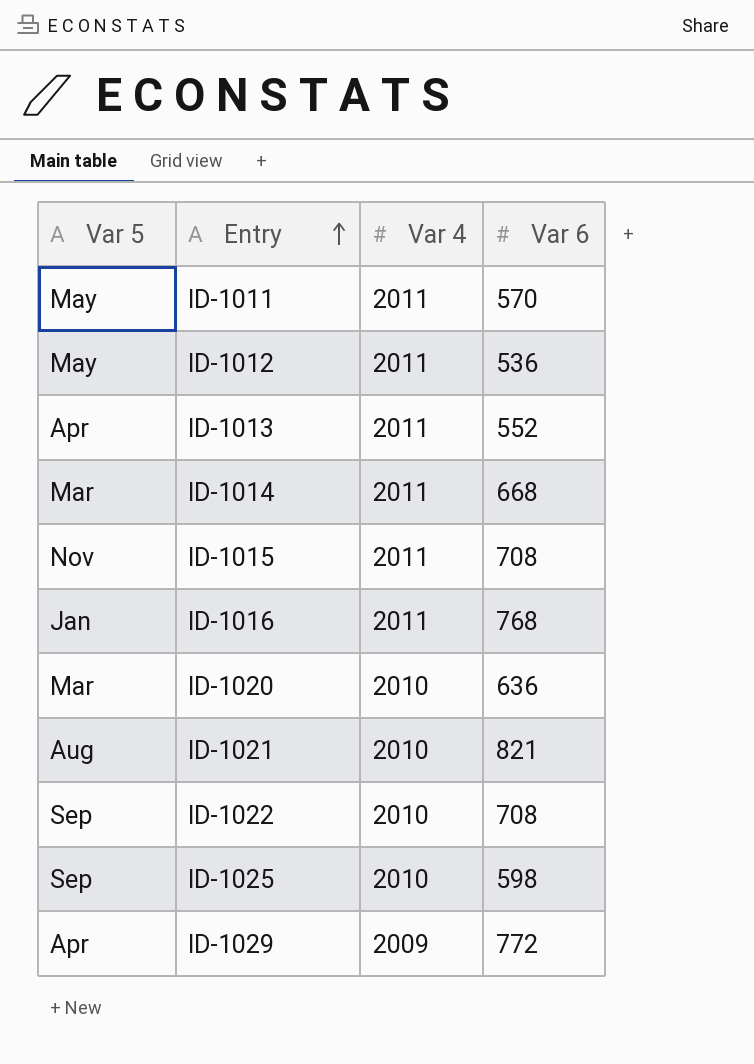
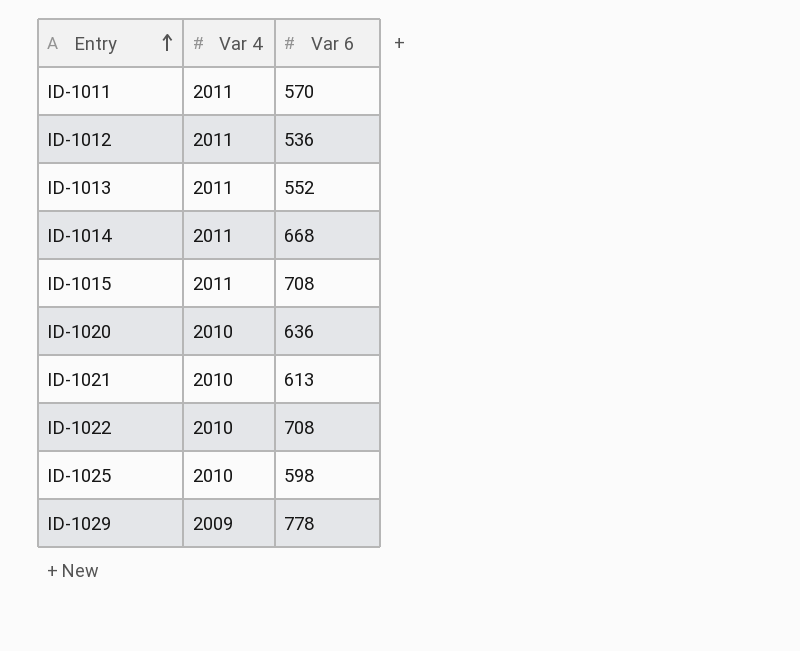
column Var 5 | position: 1 -> none
row ID-1016: Jan | 2011 | 768 -> none
ID-1021 | Var 6: 821 -> 613
ID-1029 | Var 6: 772 -> 778

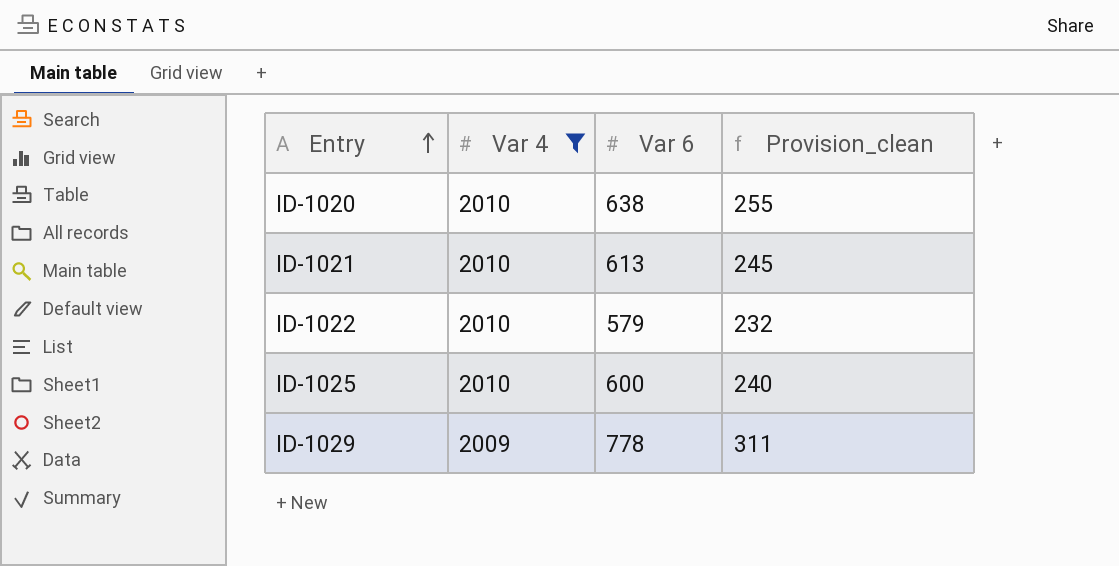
filter: none -> Var 4 != 2011
column Provision_clean | formula: none -> [Var 6] * 0.4
ID-1020 | Var 6: 636 -> 638
ID-1022 | Var 6: 708 -> 579
ID-1025 | Var 6: 598 -> 600

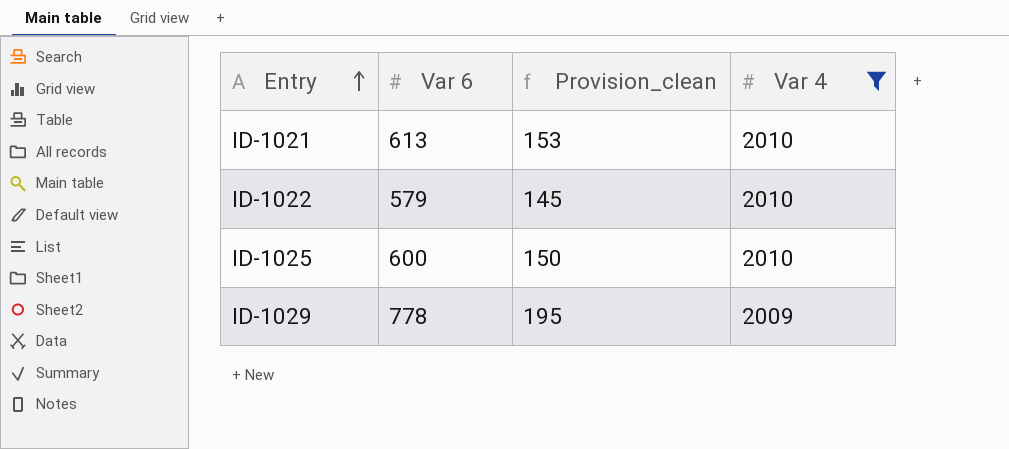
column Provision_clean | formula: [Var 6] * 0.4 -> [Var 6] * 0.25
column Var 4 | position: 2 -> 4
row ID-1020: 2010 | 638 | 255 -> none

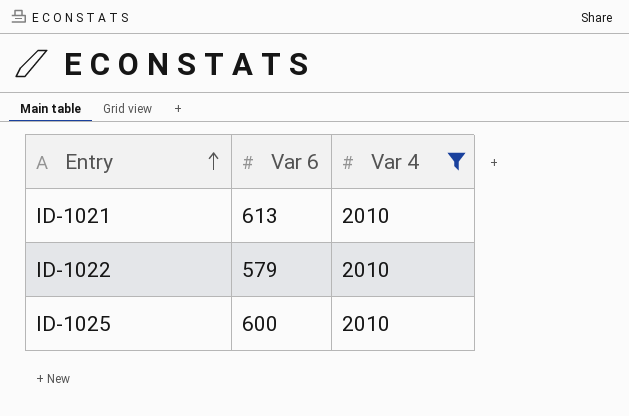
column Provision_clean | formula: [Var 6] * 0.25 -> none
row ID-1029: 778 | 195 | 2009 -> none

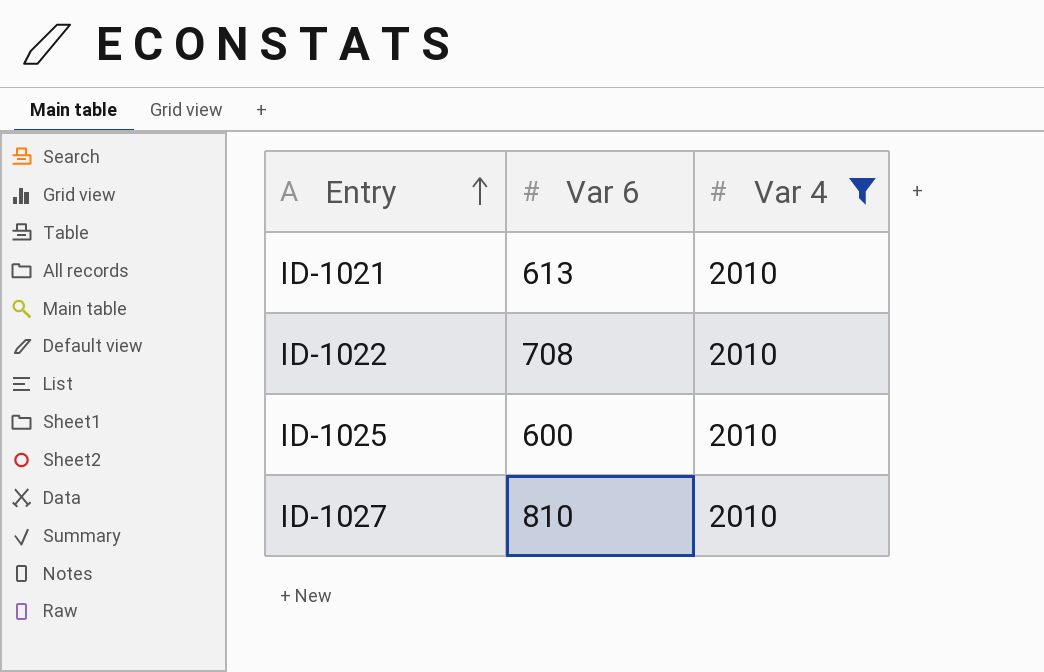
ID-1022 | Var 6: 579 -> 708
row ID-1027: none -> 810 | 2010

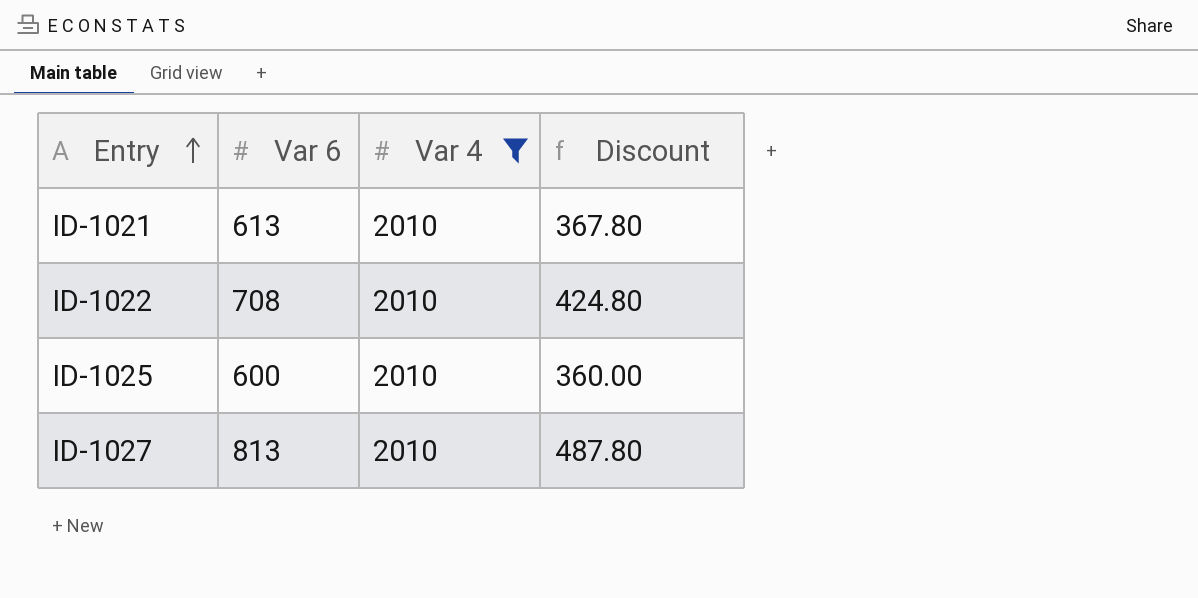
column Discount | formula: none -> [Var 6] * 0.6
ID-1027 | Var 6: 810 -> 813

